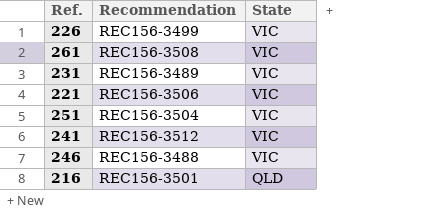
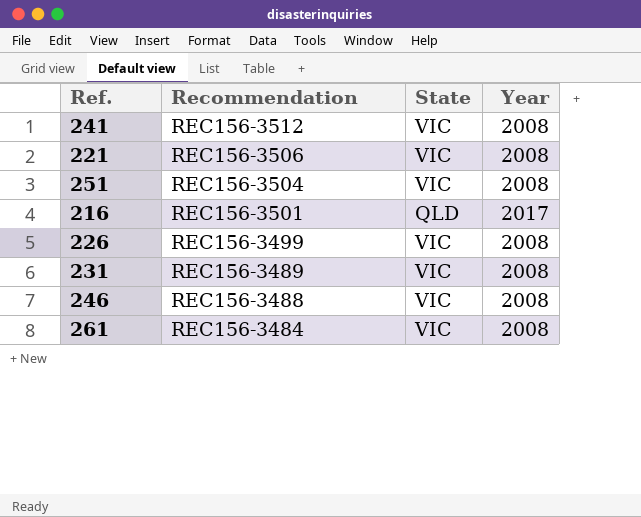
row order: State descending -> Recommendation descending
column Year | position: none -> 4
261 | Recommendation: REC156-3508 -> REC156-3484

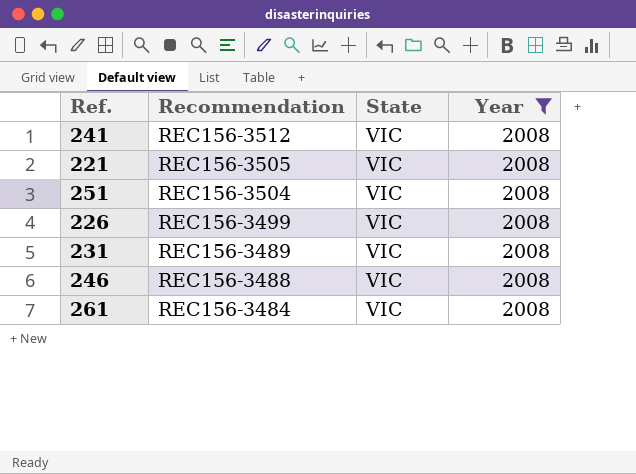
filter: none -> Year = 2008
221 | Recommendation: REC156-3506 -> REC156-3505

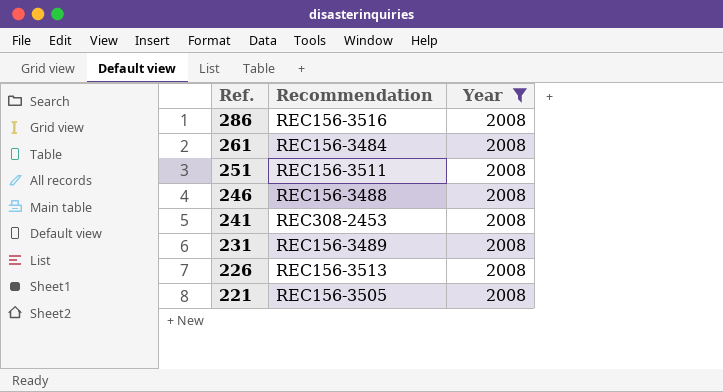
row order: Recommendation descending -> Ref. descending
column State | position: 3 -> none
row 286: none -> REC156-3516 | 2008
251 | Recommendation: REC156-3504 -> REC156-3511
241 | Recommendation: REC156-3512 -> REC308-2453
226 | Recommendation: REC156-3499 -> REC156-3513

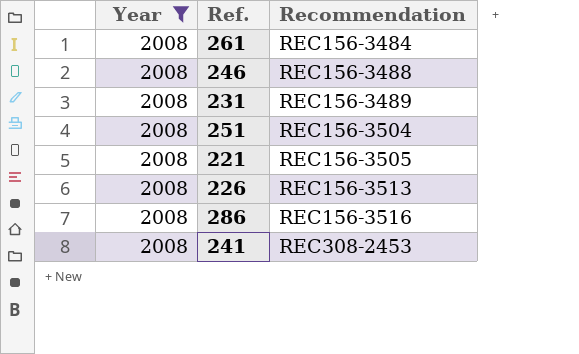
row order: Ref. descending -> Recommendation ascending
column Year | position: 3 -> 1
251 | Recommendation: REC156-3511 -> REC156-3504

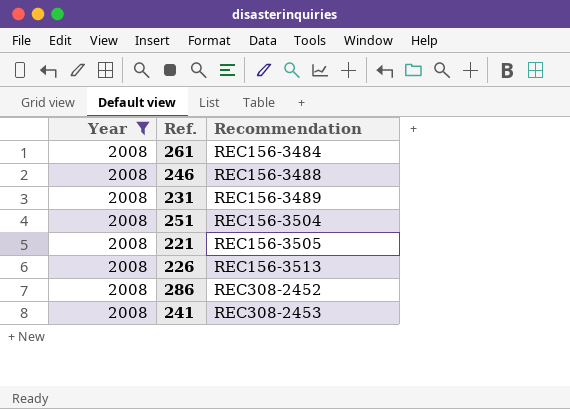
286 | Recommendation: REC156-3516 -> REC308-2452

